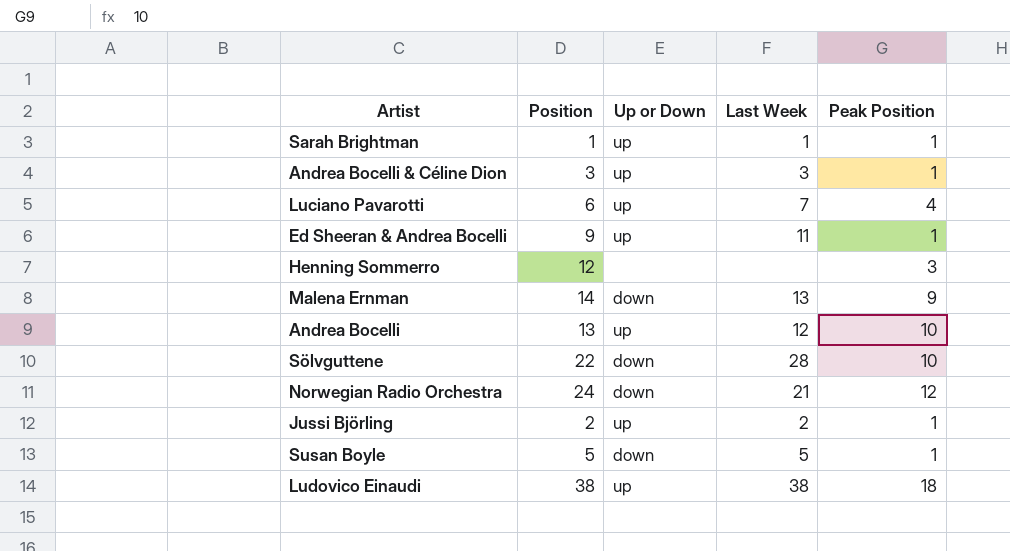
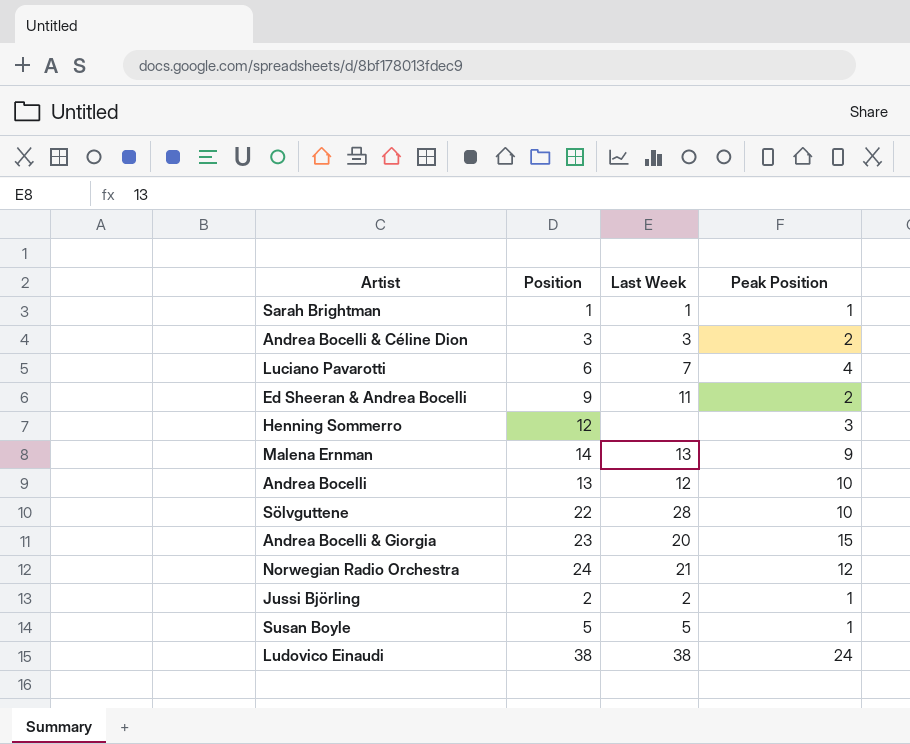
column Up or Down | position: 3 -> none
Andrea Bocelli & Céline Dion | Peak Position: 1 -> 2
Ed Sheeran & Andrea Bocelli | Peak Position: 1 -> 2
row Andrea Bocelli & Giorgia: none -> 23 | 20 | 15
Ludovico Einaudi | Peak Position: 18 -> 24

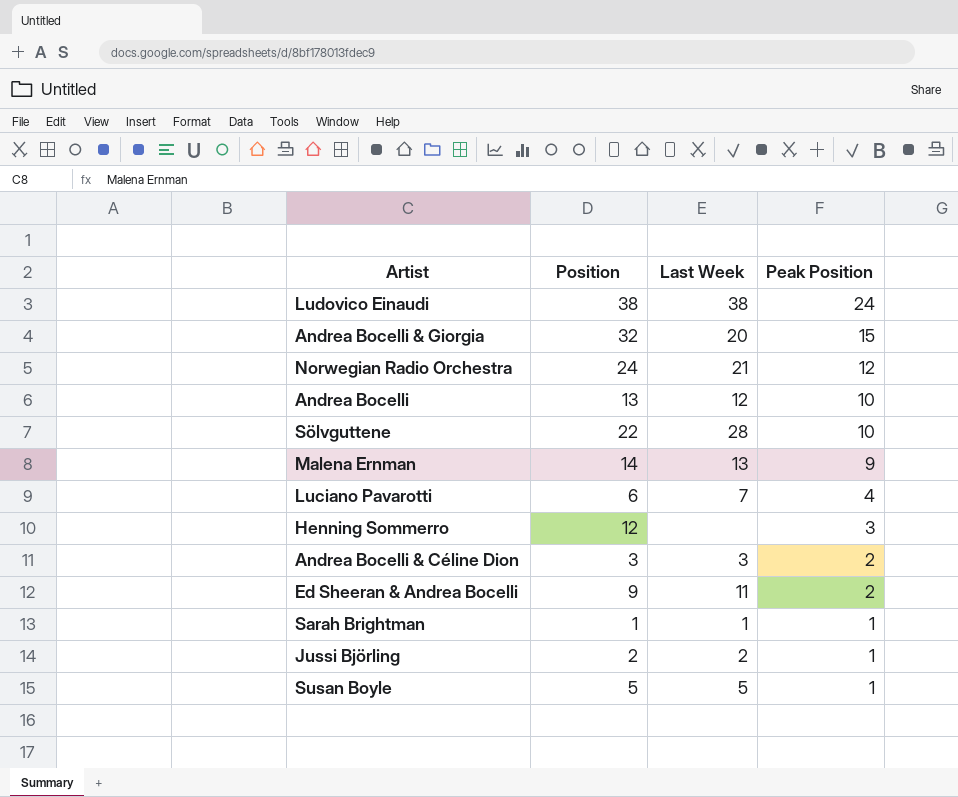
row order: none -> Peak Position descending
Andrea Bocelli & Giorgia | Position: 23 -> 32

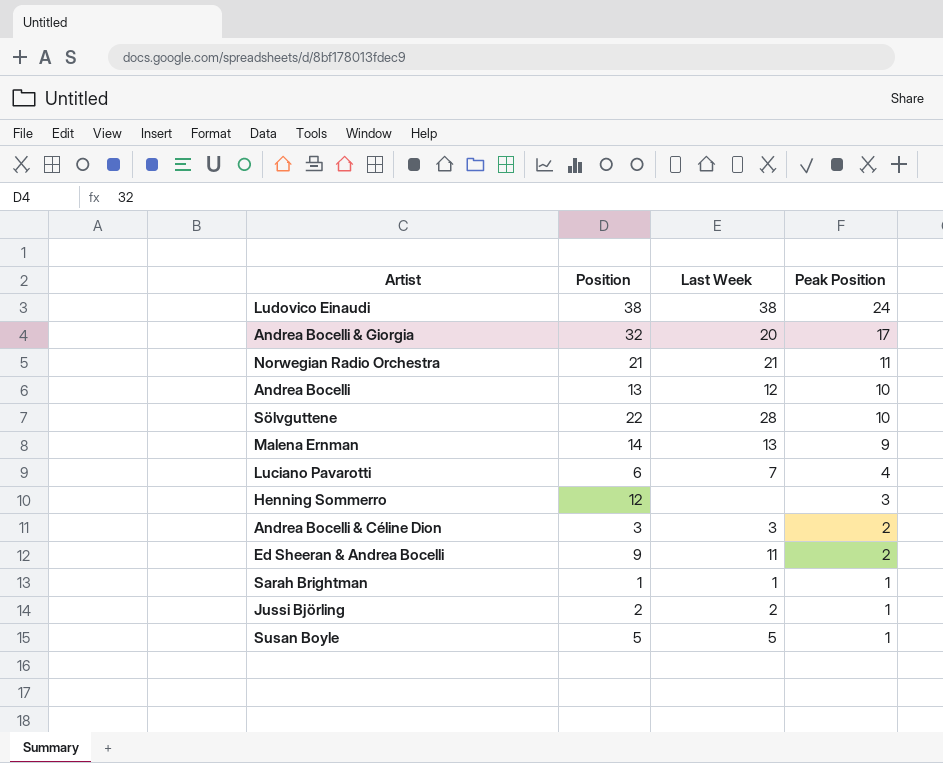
Andrea Bocelli & Giorgia | Peak Position: 15 -> 17
Norwegian Radio Orchestra | Position: 24 -> 21
Norwegian Radio Orchestra | Peak Position: 12 -> 11

